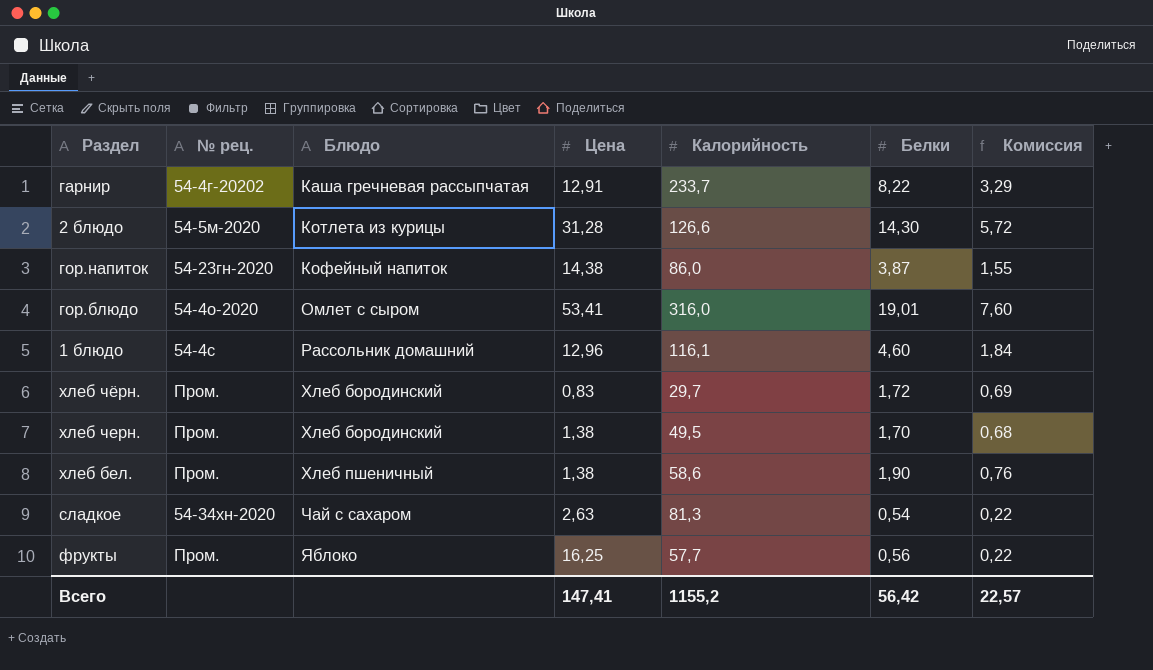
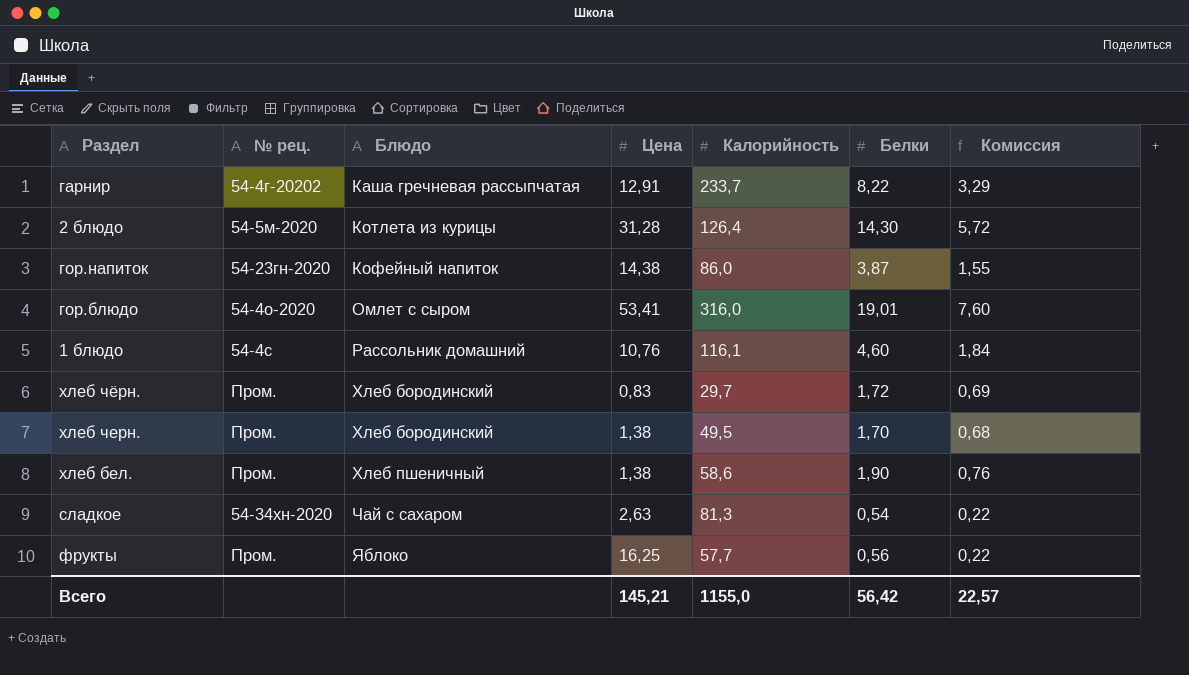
2 блюдо | Калорийность: 126,6 -> 126,4
1 блюдо | Цена: 12,96 -> 10,76
Всего | Цена: 147,41 -> 145,21
Всего | Калорийность: 1155,2 -> 1155,0

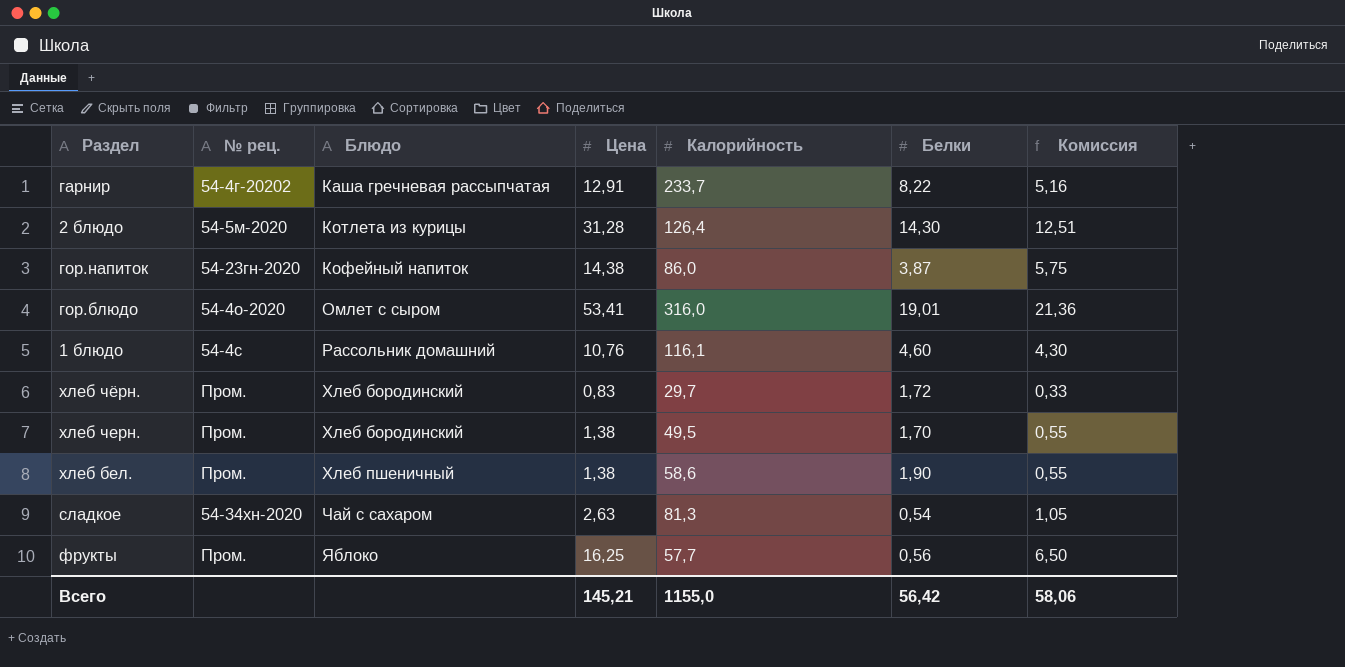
column Комиссия | formula: [Белки] * 0,4 -> [Цена] * 0,4
Всего | Комиссия: 22,57 -> 58,06

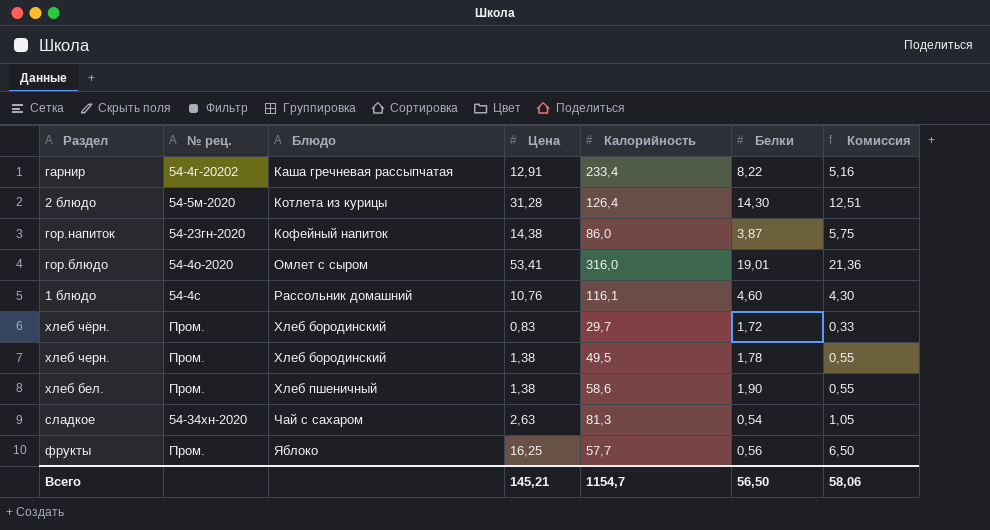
гарнир | Калорийность: 233,7 -> 233,4
хлеб черн. | Белки: 1,70 -> 1,78
Всего | Калорийность: 1155,0 -> 1154,7
Всего | Белки: 56,42 -> 56,50

